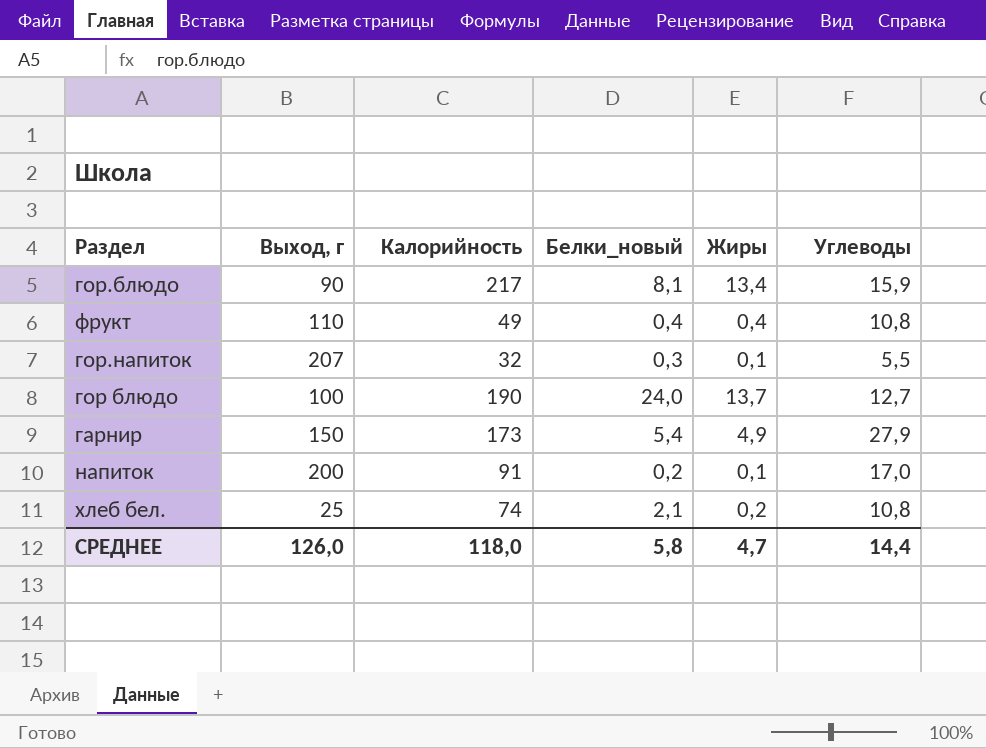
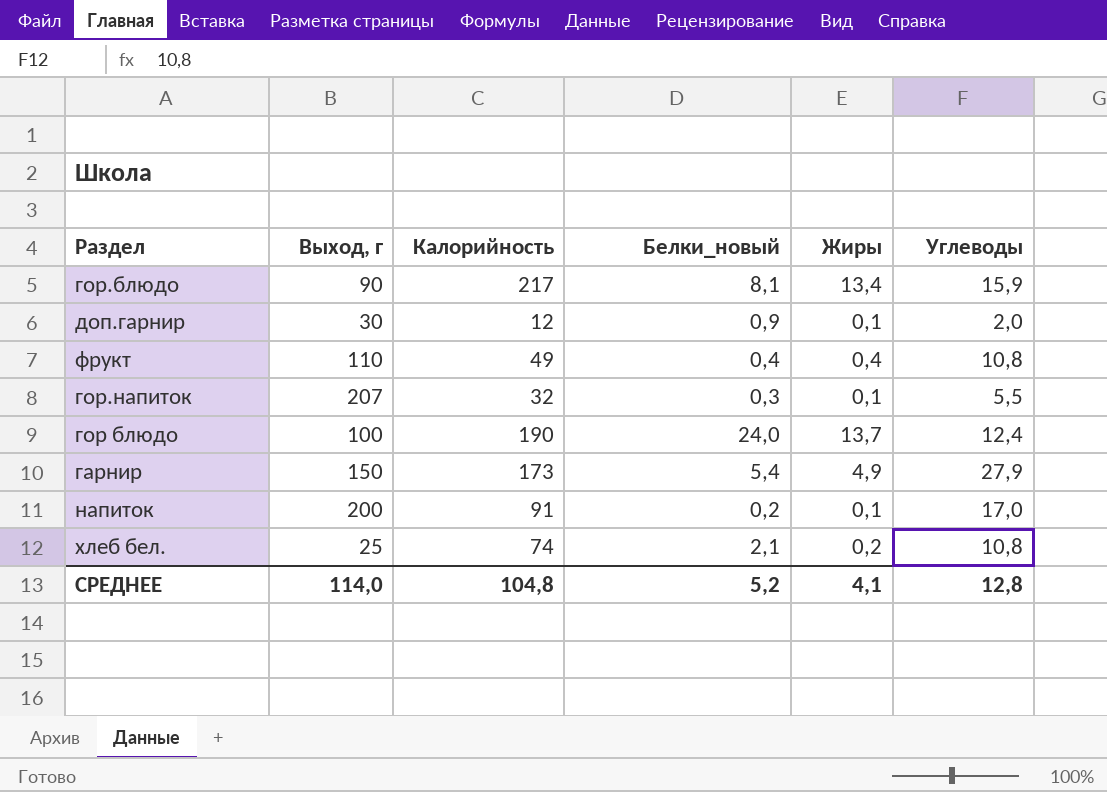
row доп.гарнир: none -> 30 | 12 | 0,9 | 0,1 | 2,0
гор блюдо | Углеводы: 12,7 -> 12,4
СРЕДНЕЕ | Выход, г: 126,0 -> 114,0
СРЕДНЕЕ | Калорийность: 118,0 -> 104,8
СРЕДНЕЕ | Белки_новый: 5,8 -> 5,2
СРЕДНЕЕ | Жиры: 4,7 -> 4,1
СРЕДНЕЕ | Углеводы: 14,4 -> 12,8

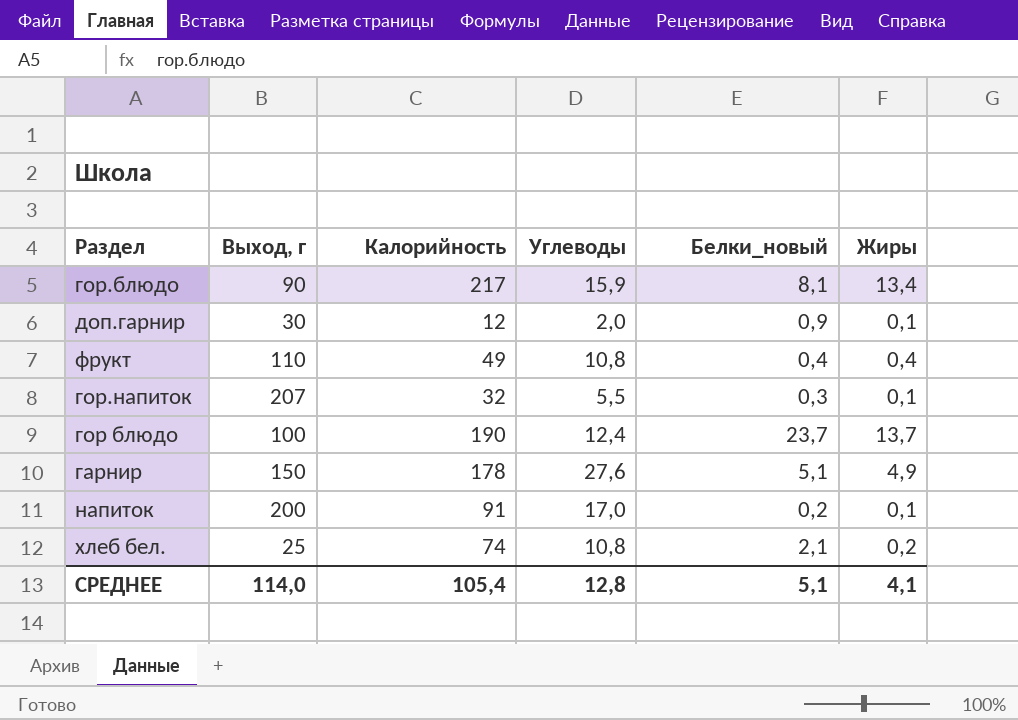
column Углеводы | position: 6 -> 4
гор блюдо | Белки_новый: 24,0 -> 23,7
гарнир | Калорийность: 173 -> 178
гарнир | Углеводы: 27,9 -> 27,6
гарнир | Белки_новый: 5,4 -> 5,1
СРЕДНЕЕ | Калорийность: 104,8 -> 105,4
СРЕДНЕЕ | Белки_новый: 5,2 -> 5,1

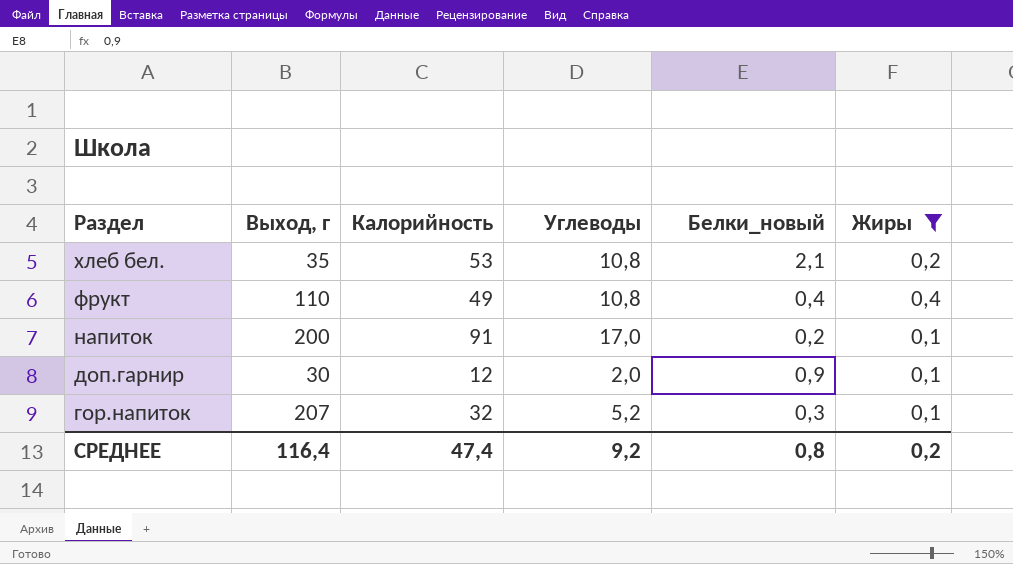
filter: none -> Жиры <= 0,4
row order: none -> Раздел descending
хлеб бел. | Выход, г: 25 -> 35
хлеб бел. | Калорийность: 74 -> 53
гор.напиток | Углеводы: 5,5 -> 5,2
СРЕДНЕЕ | Выход, г: 114,0 -> 116,4
СРЕДНЕЕ | Калорийность: 105,4 -> 47,4
СРЕДНЕЕ | Углеводы: 12,8 -> 9,2
СРЕДНЕЕ | Белки_новый: 5,1 -> 0,8
СРЕДНЕЕ | Жиры: 4,1 -> 0,2

